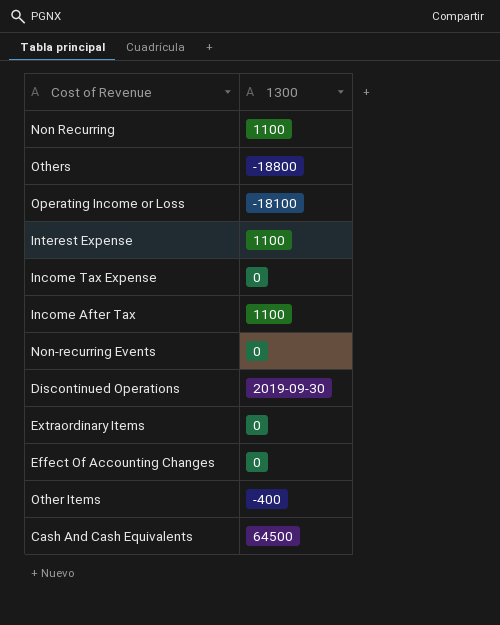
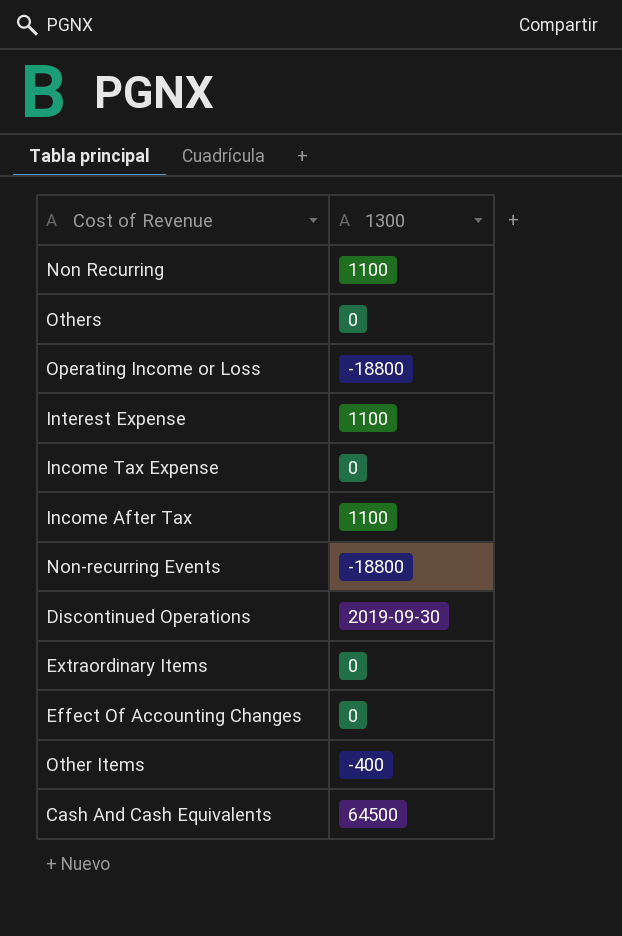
Others | 1300: -18800 -> 0
Operating Income or Loss | 1300: -18100 -> -18800
Non-recurring Events | 1300: 0 -> -18800

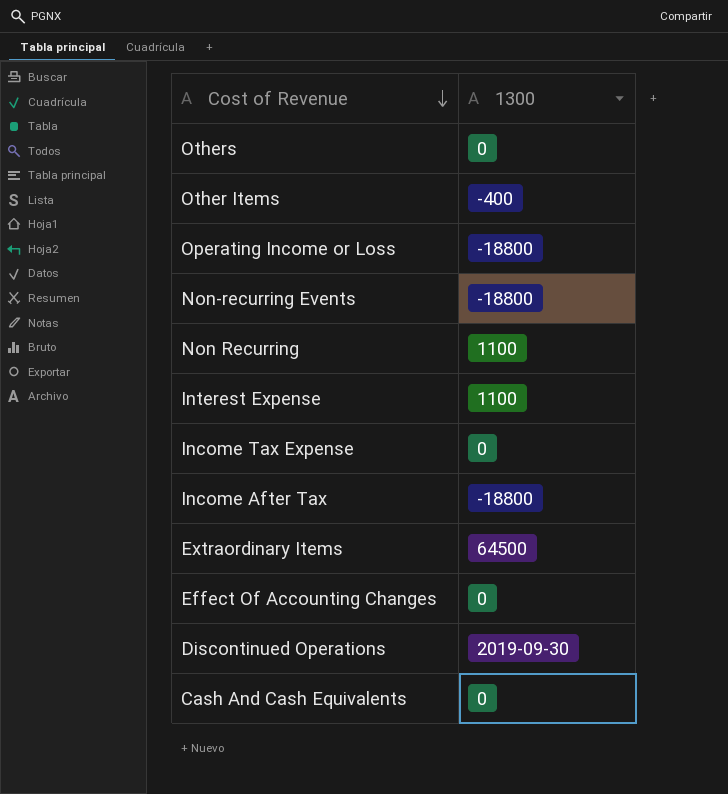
row order: none -> Cost of Revenue descending
Income After Tax | 1300: 1100 -> -18800
Extraordinary Items | 1300: 0 -> 64500
Cash And Cash Equivalents | 1300: 64500 -> 0

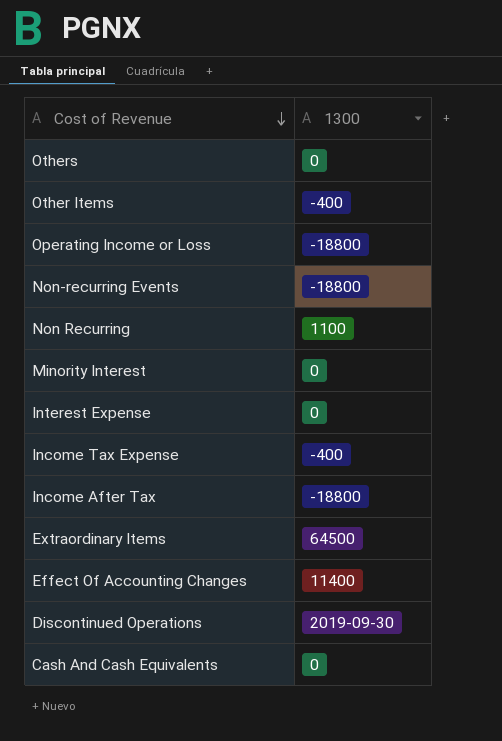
row Minority Interest: none -> 0
Interest Expense | 1300: 1100 -> 0
Income Tax Expense | 1300: 0 -> -400
Effect Of Accounting Changes | 1300: 0 -> 11400

